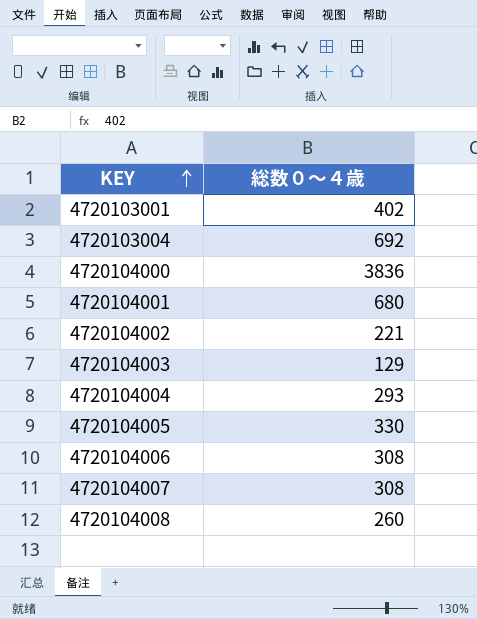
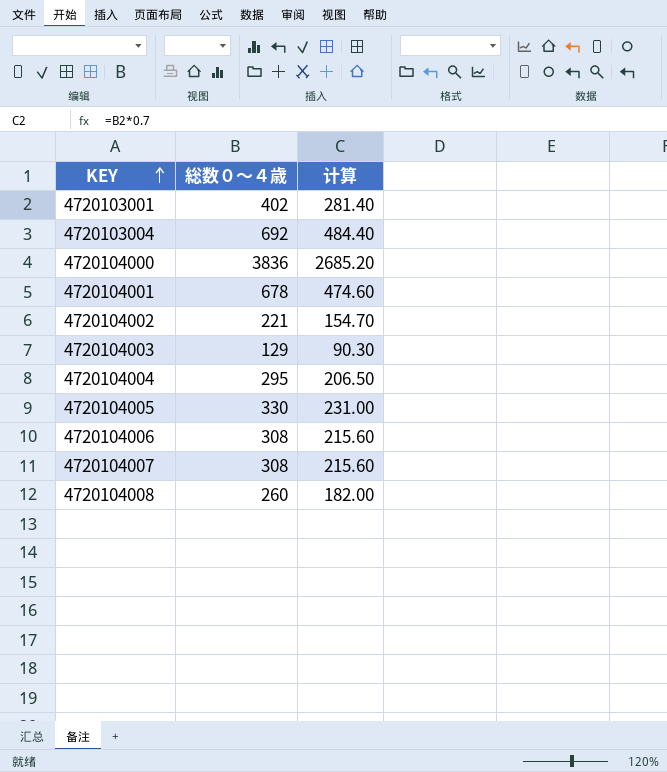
column 计算 | formula: none -> [総数０～４歳] * 0.7
4720104001 | 総数０～４歳: 680 -> 678
4720104004 | 総数０～４歳: 293 -> 295

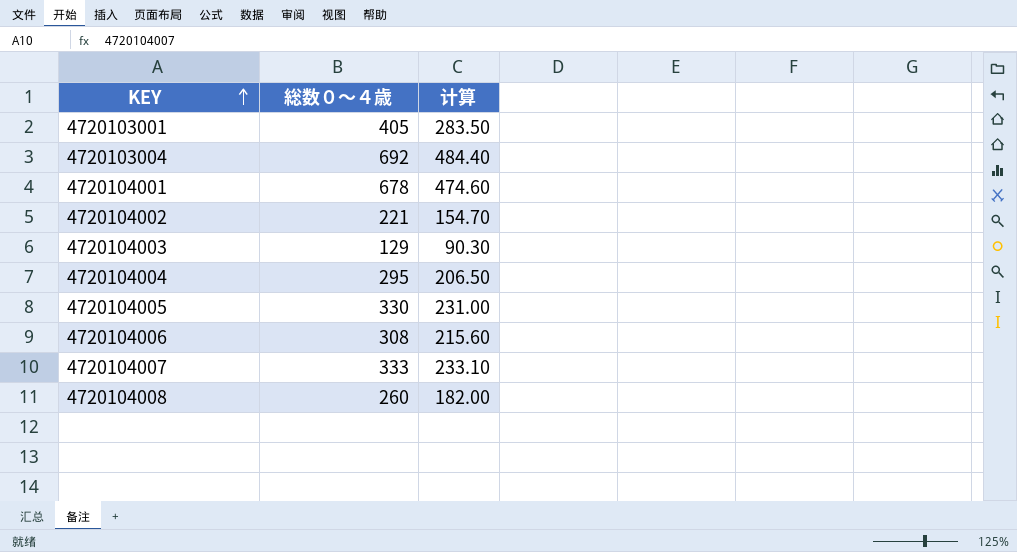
row 4720104000: 3836 | 2685.20 -> none
4720103001 | 総数０～４歳: 402 -> 405
4720103001 | 计算: 281.40 -> 283.50
4720104007 | 総数０～４歳: 308 -> 333
4720104007 | 计算: 215.60 -> 233.10

